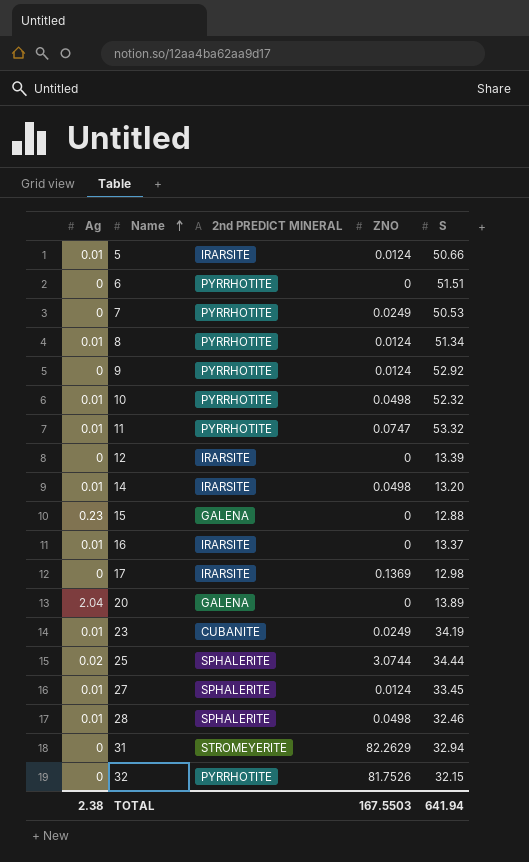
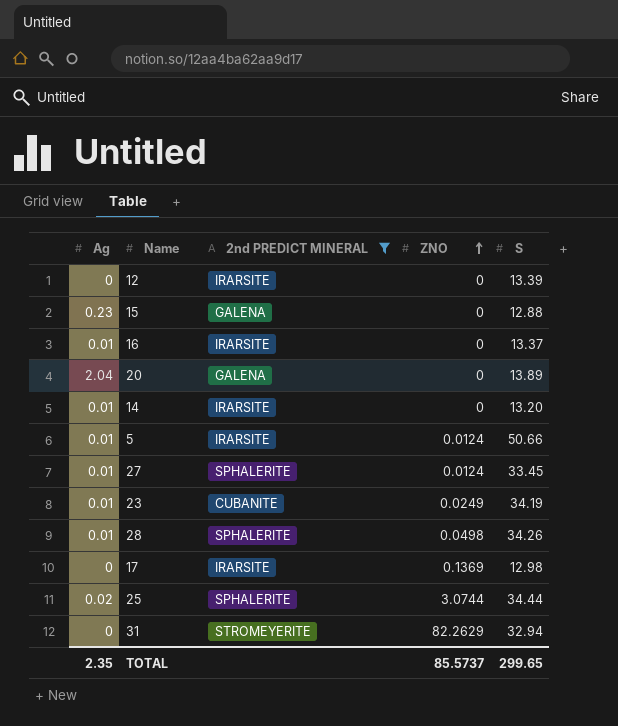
filter: none -> 2nd PREDICT MINERAL != PYRRHOTITE
row order: Name ascending -> ZNO ascending
14 | ZNO: 0.0498 -> 0
28 | S: 32.46 -> 34.26
TOTAL | Ag: 2.38 -> 2.35
TOTAL | ZNO: 167.5503 -> 85.5737
TOTAL | S: 641.94 -> 299.65

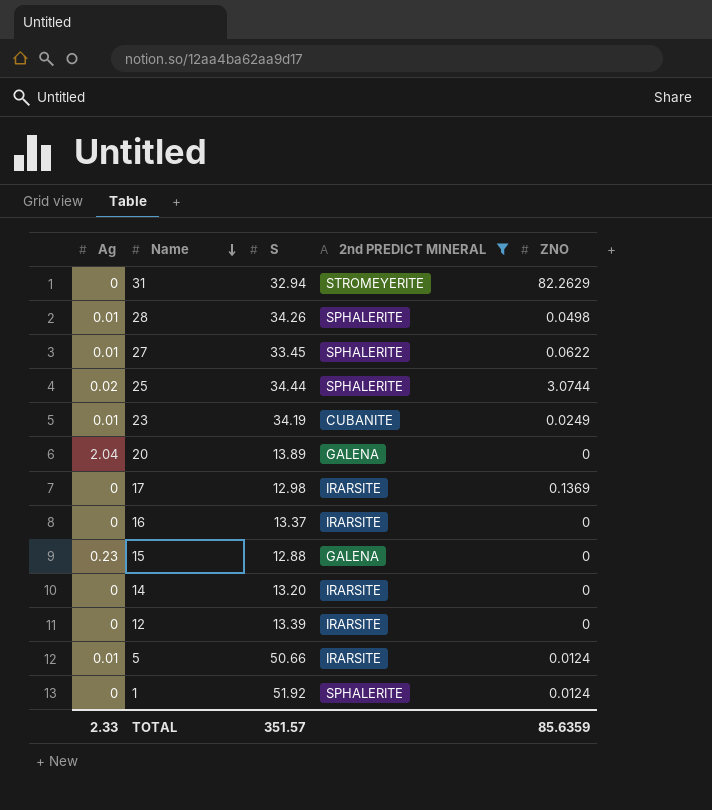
row order: ZNO ascending -> Name descending
column S | position: 5 -> 3
27 | ZNO: 0.0124 -> 0.0622
16 | Ag: 0.01 -> 0
14 | Ag: 0.01 -> 0
row 1: none -> 0 | 51.92 | SPHALERITE | 0.0124
TOTAL | Ag: 2.35 -> 2.33
TOTAL | S: 299.65 -> 351.57
TOTAL | ZNO: 85.5737 -> 85.6359

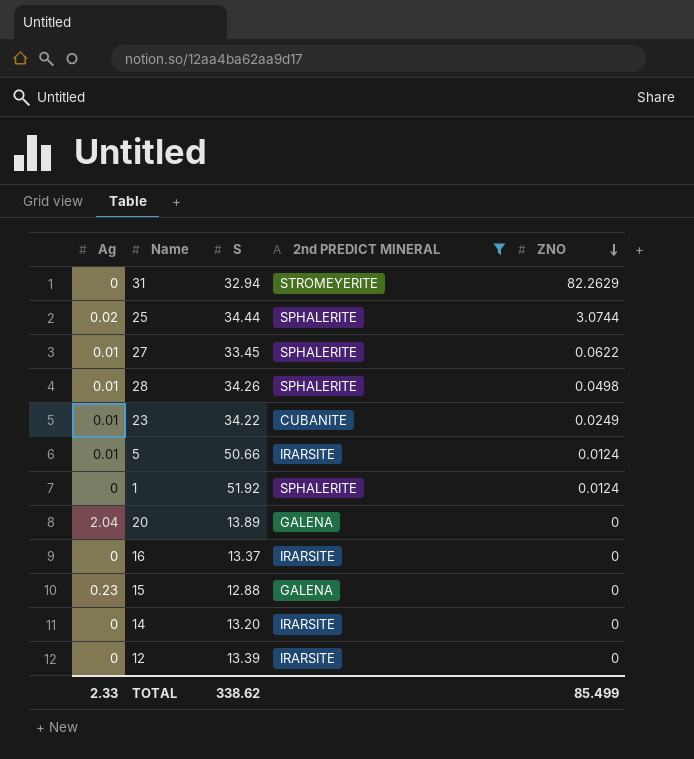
row order: Name descending -> ZNO descending
row 17: 0 | 12.98 | IRARSITE | 0.1369 -> none
23 | S: 34.19 -> 34.22
TOTAL | S: 351.57 -> 338.62
TOTAL | ZNO: 85.6359 -> 85.499

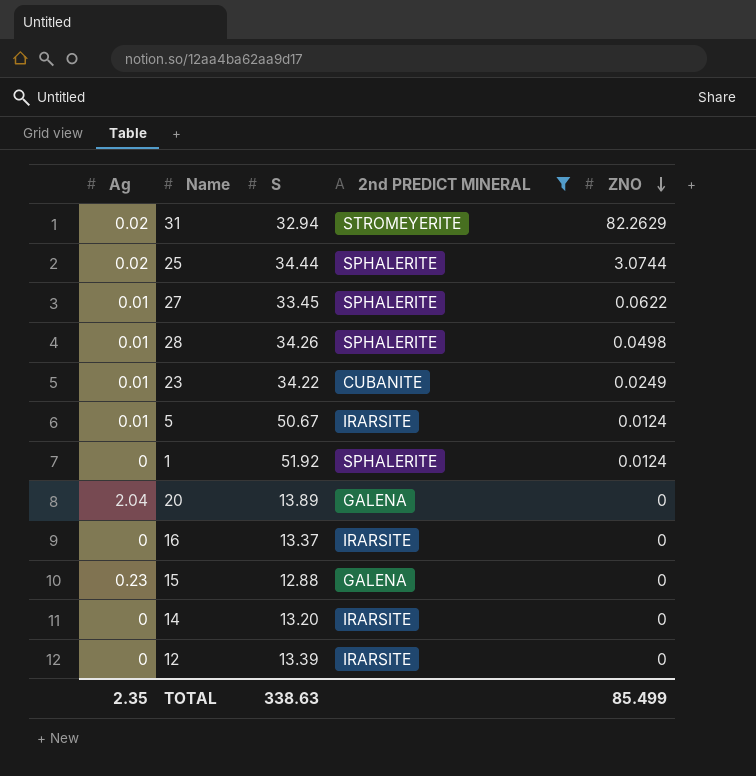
31 | Ag: 0 -> 0.02
5 | S: 50.66 -> 50.67
TOTAL | Ag: 2.33 -> 2.35
TOTAL | S: 338.62 -> 338.63

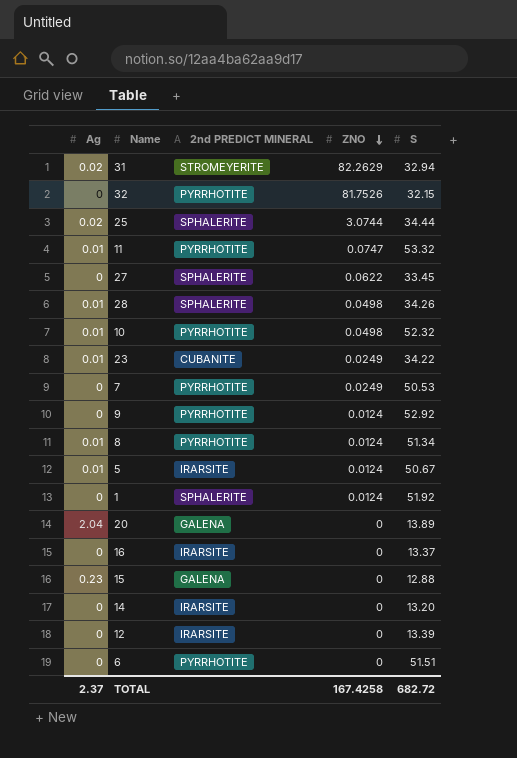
filter: 2nd PREDICT MINERAL != PYRRHOTITE -> none
column S | position: 3 -> 5
27 | Ag: 0.01 -> 0
TOTAL | Ag: 2.35 -> 2.37
TOTAL | ZNO: 85.499 -> 167.4258
TOTAL | S: 338.63 -> 682.72

